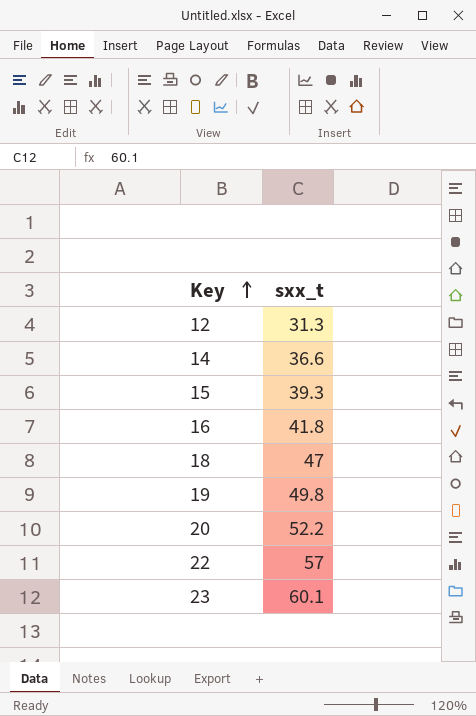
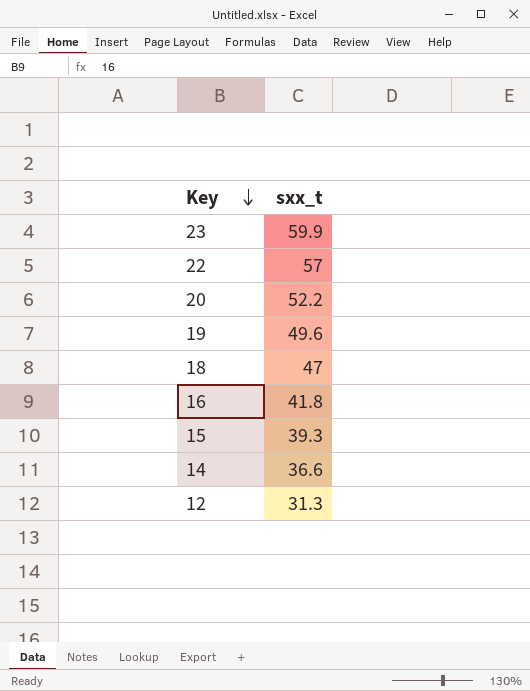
row order: Key ascending -> Key descending
23 | sxx_t: 60.1 -> 59.9
19 | sxx_t: 49.8 -> 49.6

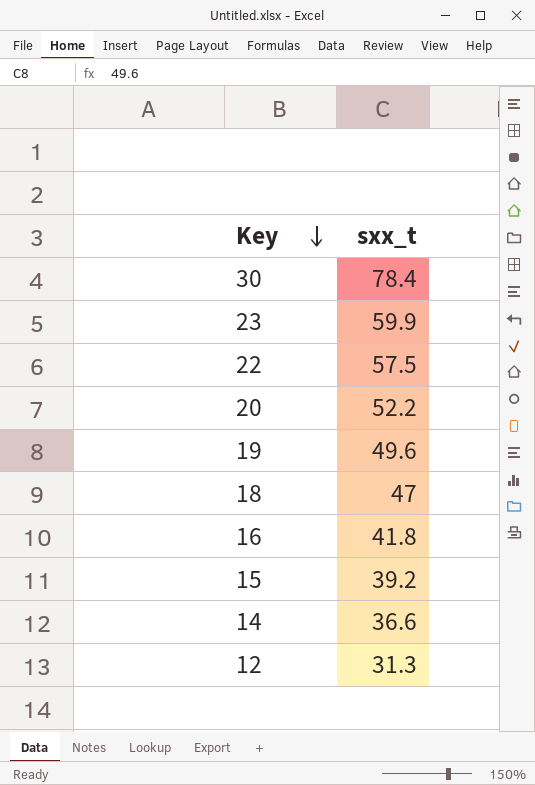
row 30: none -> 78.4
22 | sxx_t: 57 -> 57.5
15 | sxx_t: 39.3 -> 39.2

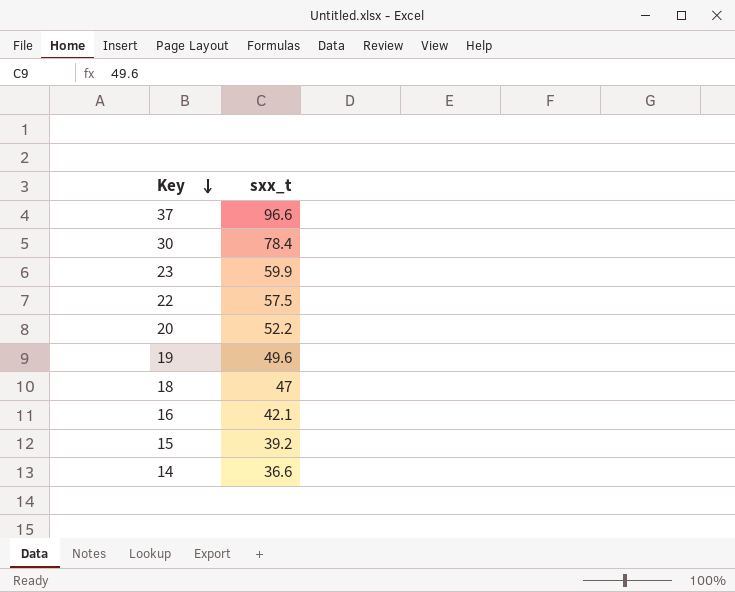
row 12: 31.3 -> none
row 37: none -> 96.6
16 | sxx_t: 41.8 -> 42.1

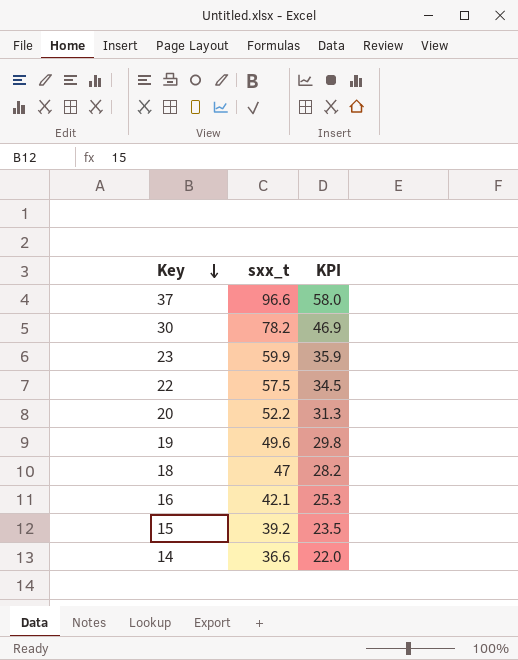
column KPI | formula: none -> [sxx_t] * 0.6
30 | sxx_t: 78.4 -> 78.2

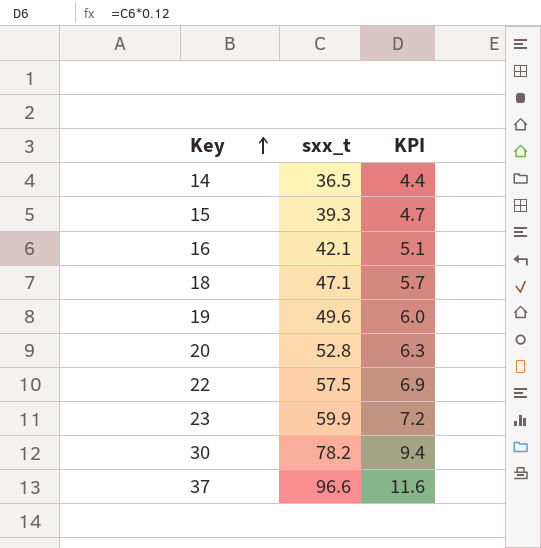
row order: Key descending -> Key ascending
column KPI | formula: [sxx_t] * 0.6 -> [sxx_t] * 0.12
14 | sxx_t: 36.6 -> 36.5
15 | sxx_t: 39.2 -> 39.3
18 | sxx_t: 47 -> 47.1
20 | sxx_t: 52.2 -> 52.8

